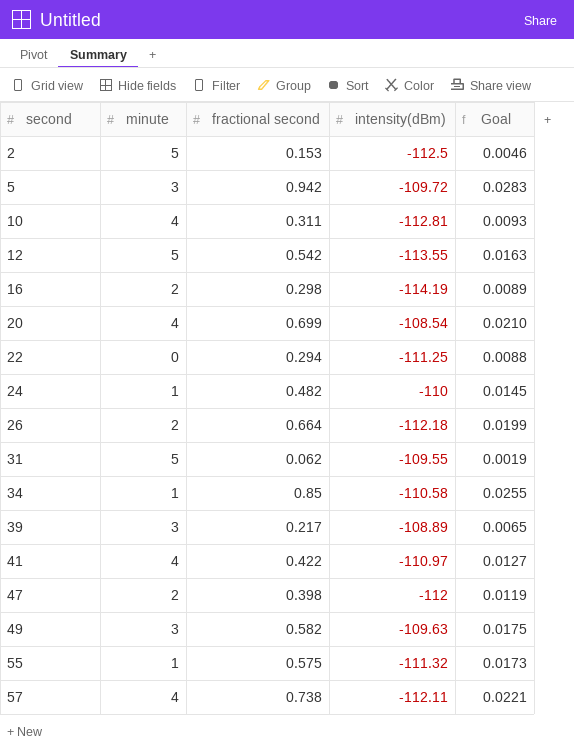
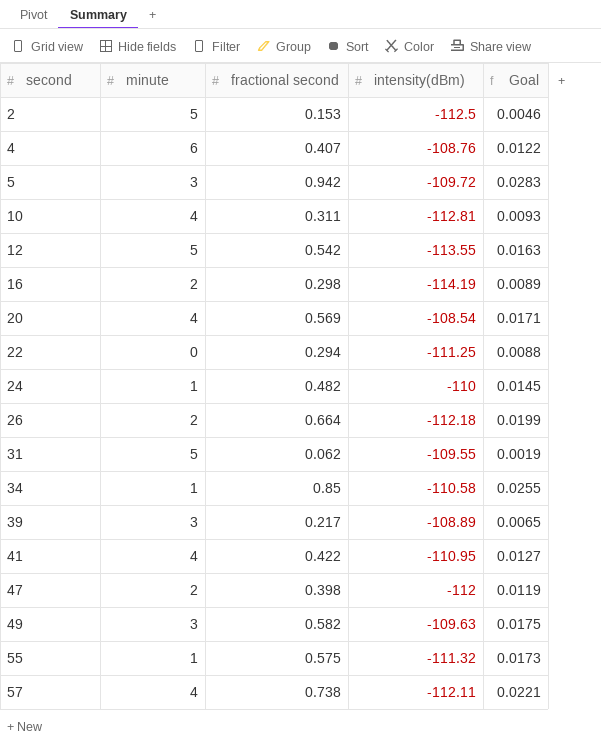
row 4: none -> 6 | 0.407 | -108.76 | 0.0122
20 | fractional second: 0.699 -> 0.569
20 | Goal: 0.0210 -> 0.0171
41 | intensity(dBm): -110.97 -> -110.95

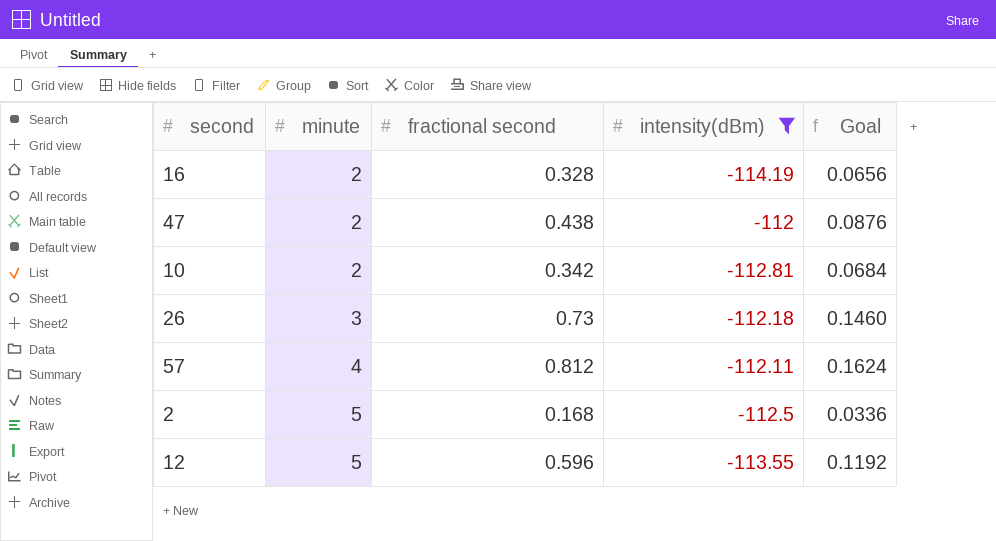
filter: none -> intensity(dBm) <= -112
row order: second ascending -> minute ascending
column Goal | formula: [fractional second] * 0.03 -> [fractional second] * 0.2
16 | fractional second: 0.298 -> 0.328
47 | fractional second: 0.398 -> 0.438
10 | minute: 4 -> 2
10 | fractional second: 0.311 -> 0.342
26 | minute: 2 -> 3
26 | fractional second: 0.664 -> 0.73
57 | fractional second: 0.738 -> 0.812
2 | fractional second: 0.153 -> 0.168
12 | fractional second: 0.542 -> 0.596

